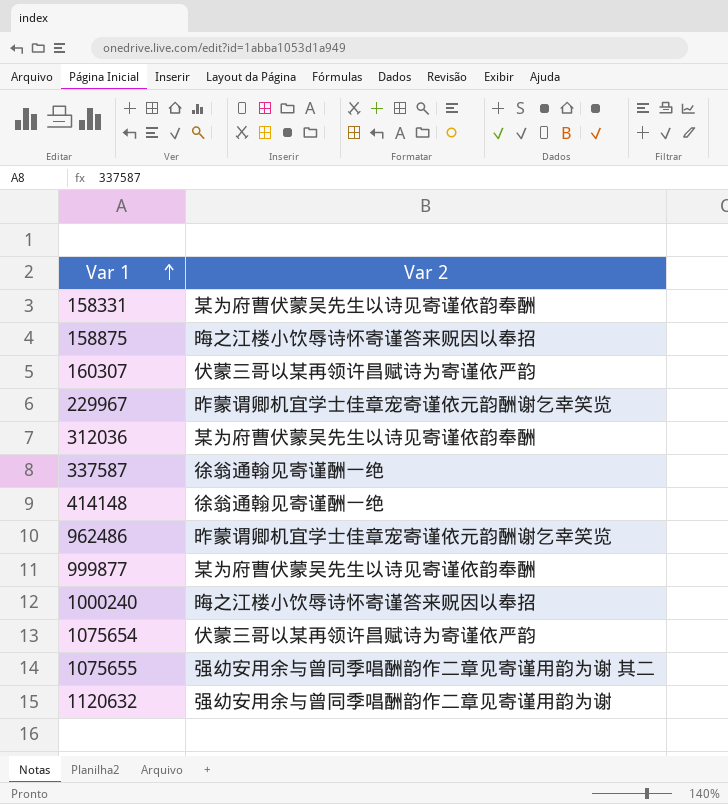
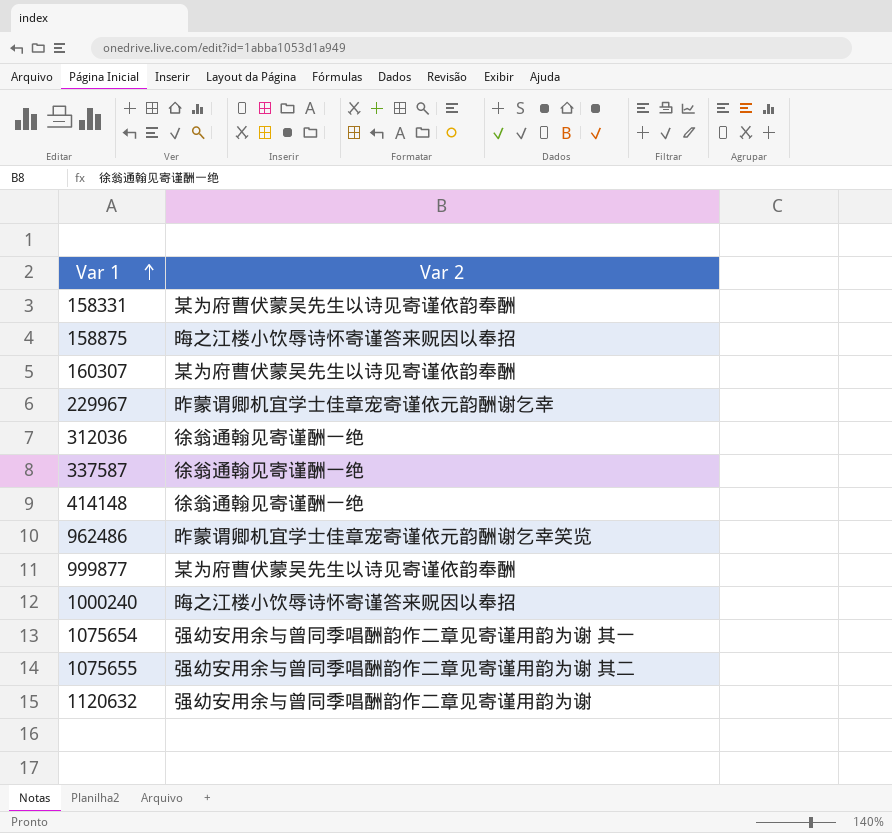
160307 | Var 2: 伏蒙三哥以某再领许昌赋诗为寄谨依严韵 -> 某为府曹伏蒙吴先生以诗见寄谨依韵奉酬
229967 | Var 2: 昨蒙谓卿机宜学士佳章宠寄谨依元韵酬谢乞幸笑览 -> 昨蒙谓卿机宜学士佳章宠寄谨依元韵酬谢乞幸
312036 | Var 2: 某为府曹伏蒙吴先生以诗见寄谨依韵奉酬 -> 徐翁通翰见寄谨酬一绝
1075654 | Var 2: 伏蒙三哥以某再领许昌赋诗为寄谨依严韵 -> 强幼安用余与曾同季唱酬韵作二章见寄谨用韵为谢 其一

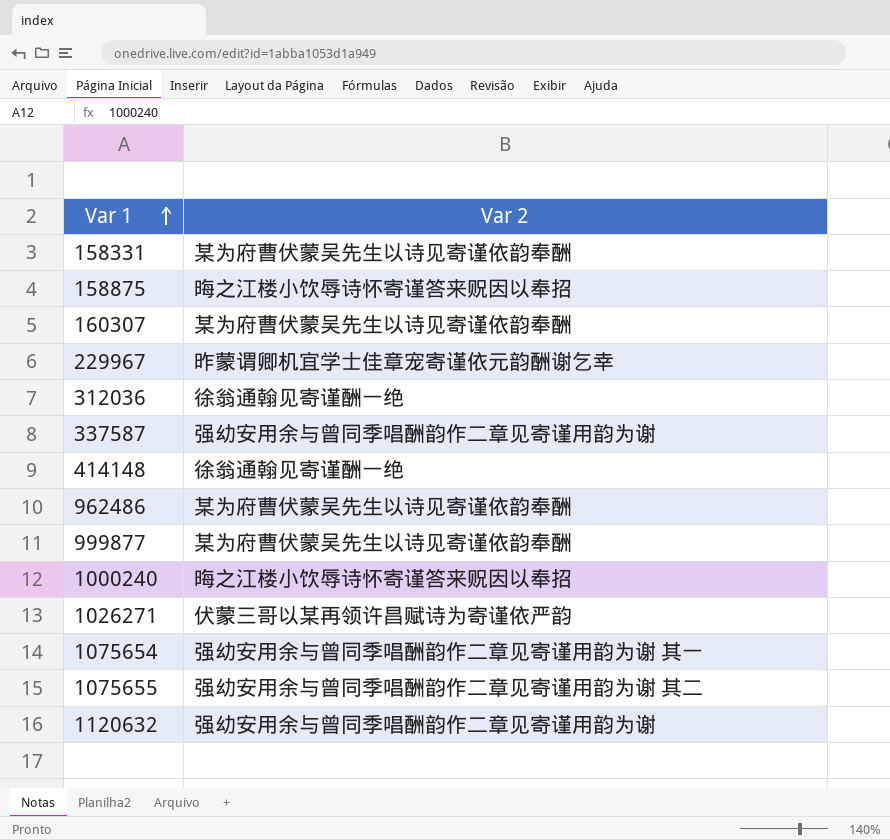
337587 | Var 2: 徐翁通翰见寄谨酬一绝 -> 强幼安用余与曾同季唱酬韵作二章见寄谨用韵为谢
962486 | Var 2: 昨蒙谓卿机宜学士佳章宠寄谨依元韵酬谢乞幸笑览 -> 某为府曹伏蒙吴先生以诗见寄谨依韵奉酬
row 1026271: none -> 伏蒙三哥以某再领许昌赋诗为寄谨依严韵

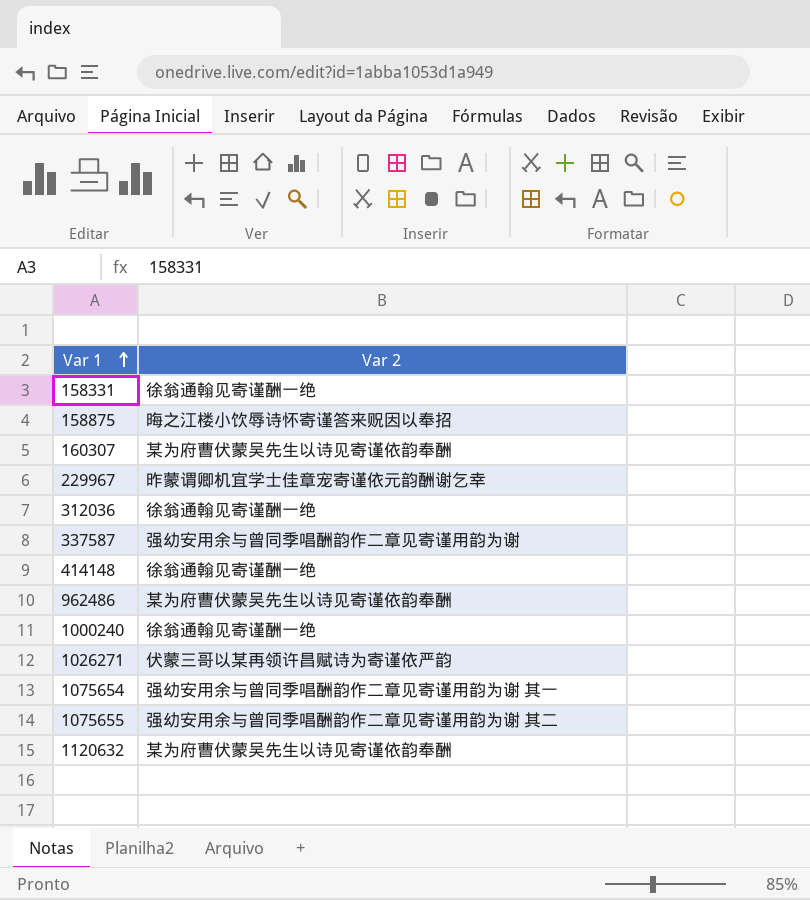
row 999877: 某为府曹伏蒙吴先生以诗见寄谨依韵奉酬 -> none
158331 | Var 2: 某为府曹伏蒙吴先生以诗见寄谨依韵奉酬 -> 徐翁通翰见寄谨酬一绝
1000240 | Var 2: 晦之江楼小饮辱诗怀寄谨答来贶因以奉招 -> 徐翁通翰见寄谨酬一绝
1120632 | Var 2: 强幼安用余与曾同季唱酬韵作二章见寄谨用韵为谢 -> 某为府曹伏蒙吴先生以诗见寄谨依韵奉酬

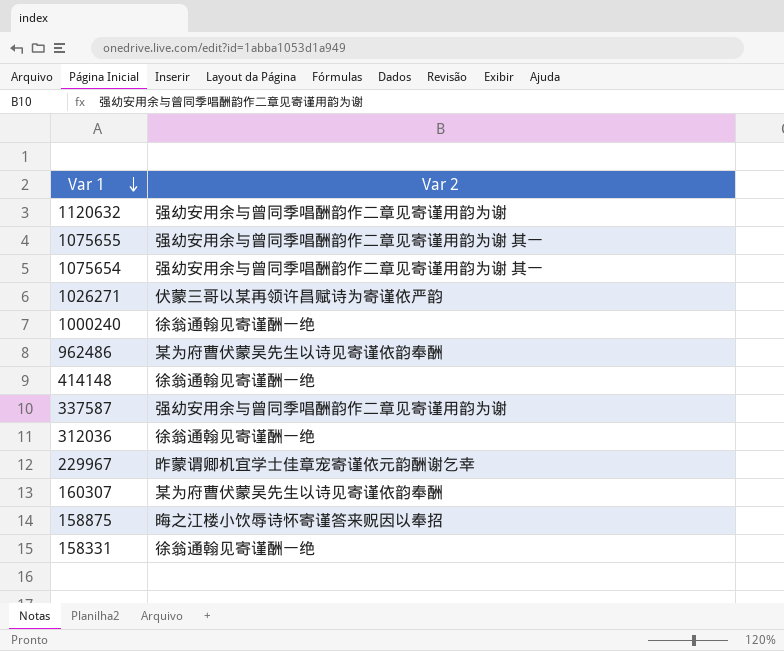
row order: Var 1 ascending -> Var 1 descending
1120632 | Var 2: 某为府曹伏蒙吴先生以诗见寄谨依韵奉酬 -> 强幼安用余与曾同季唱酬韵作二章见寄谨用韵为谢
1075655 | Var 2: 强幼安用余与曾同季唱酬韵作二章见寄谨用韵为谢 其二 -> 强幼安用余与曾同季唱酬韵作二章见寄谨用韵为谢 其一

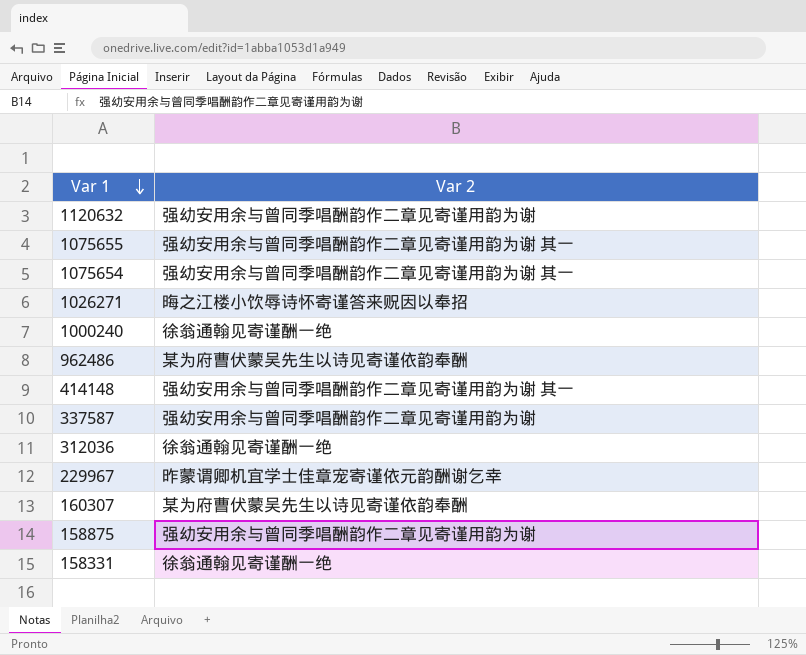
1026271 | Var 2: 伏蒙三哥以某再领许昌赋诗为寄谨依严韵 -> 晦之江楼小饮辱诗怀寄谨答来贶因以奉招
414148 | Var 2: 徐翁通翰见寄谨酬一绝 -> 强幼安用余与曾同季唱酬韵作二章见寄谨用韵为谢 其一
158875 | Var 2: 晦之江楼小饮辱诗怀寄谨答来贶因以奉招 -> 强幼安用余与曾同季唱酬韵作二章见寄谨用韵为谢

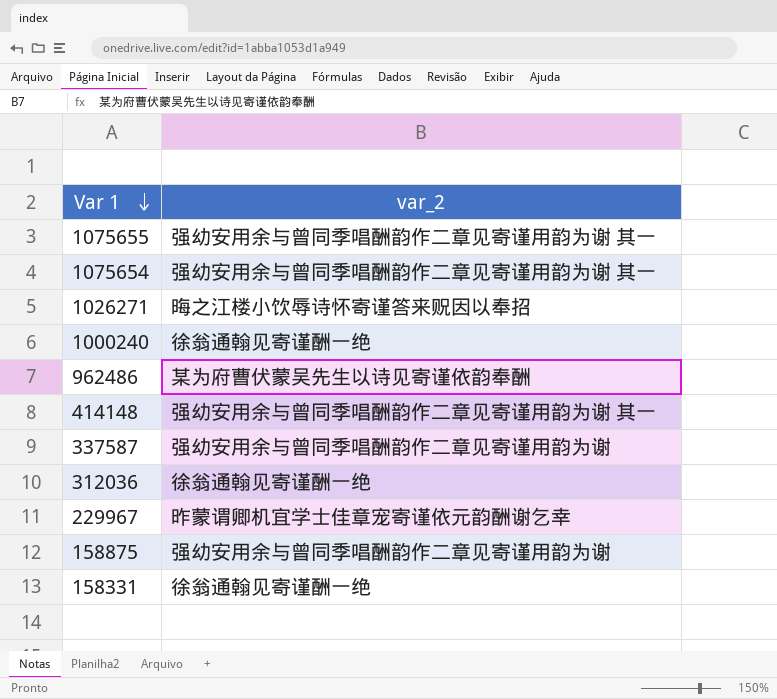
column name: Var 2 -> var_2
row 1120632: 强幼安用余与曾同季唱酬韵作二章见寄谨用韵为谢 -> none
row 160307: 某为府曹伏蒙吴先生以诗见寄谨依韵奉酬 -> none

